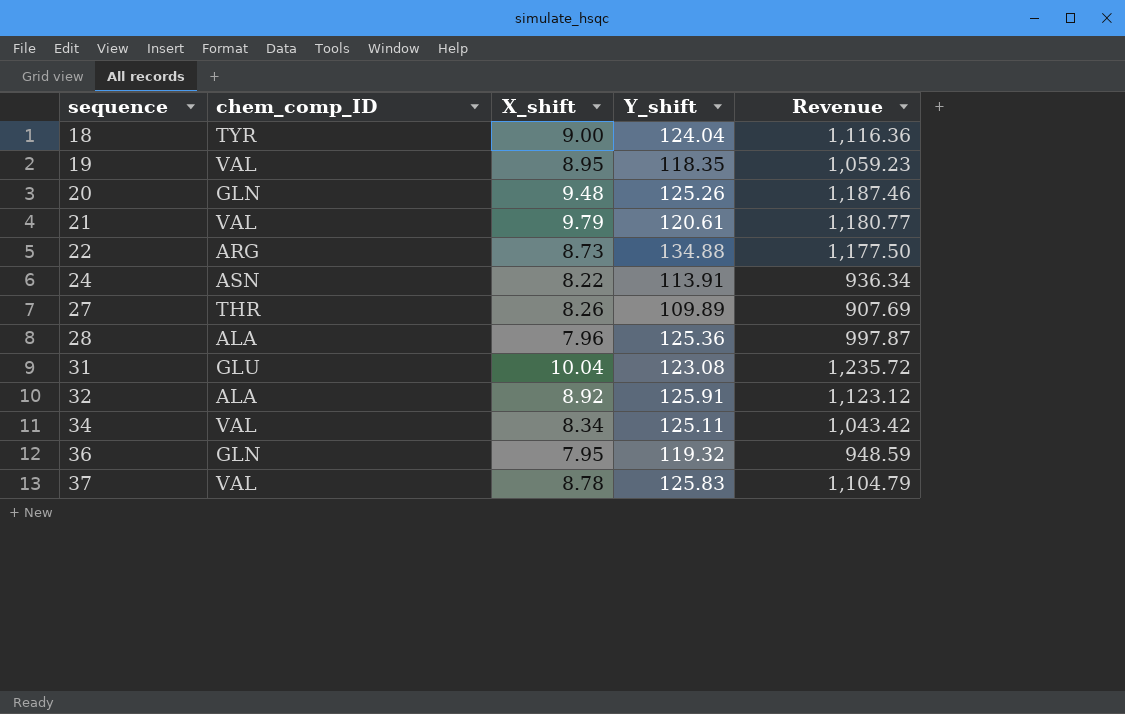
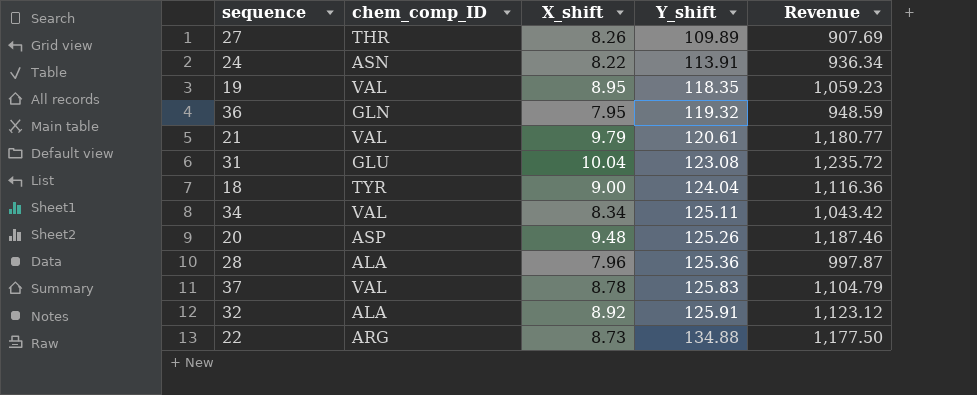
row order: sequence ascending -> Y_shift ascending
20 | chem_comp_ID: GLN -> ASP

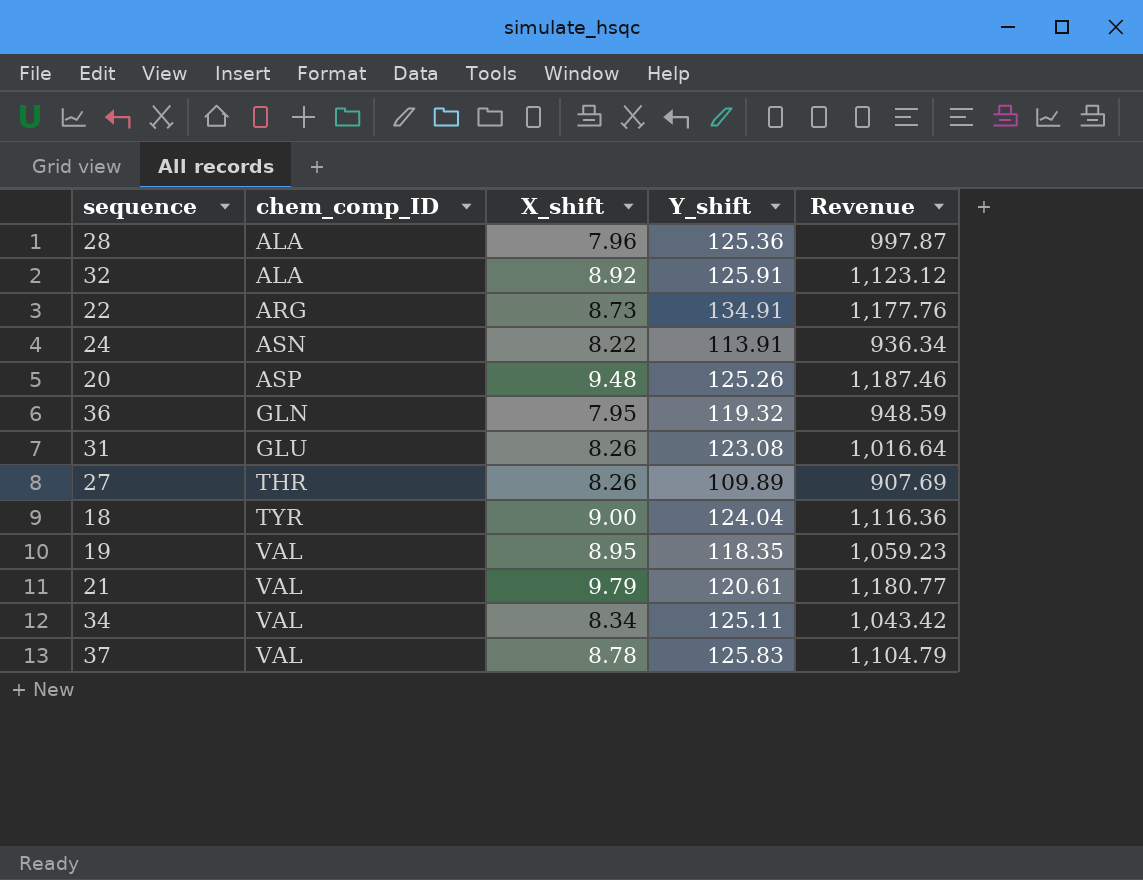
row order: Y_shift ascending -> chem_comp_ID ascending
22 | Y_shift: 134.88 -> 134.91
22 | Revenue: 1,177.50 -> 1,177.76
31 | X_shift: 10.04 -> 8.26
31 | Revenue: 1,235.72 -> 1,016.64

